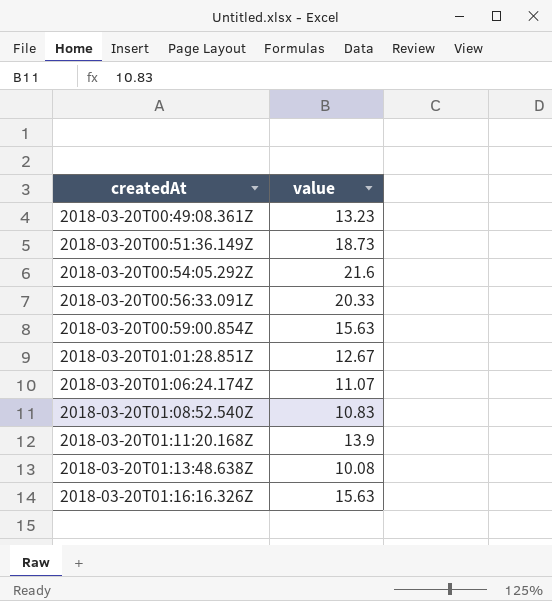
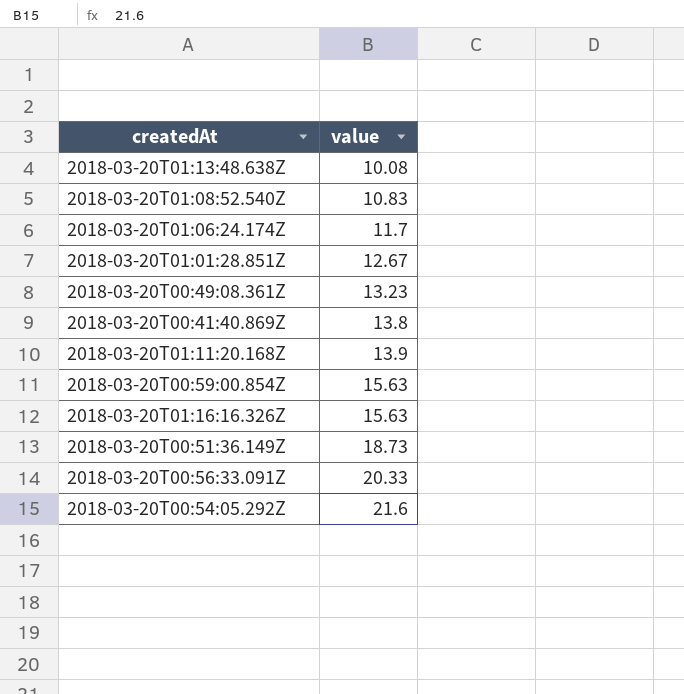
row order: createdAt ascending -> value ascending
2018-03-20T01:06:24.174Z | value: 11.07 -> 11.7
row 2018-03-20T00:41:40.869Z: none -> 13.8

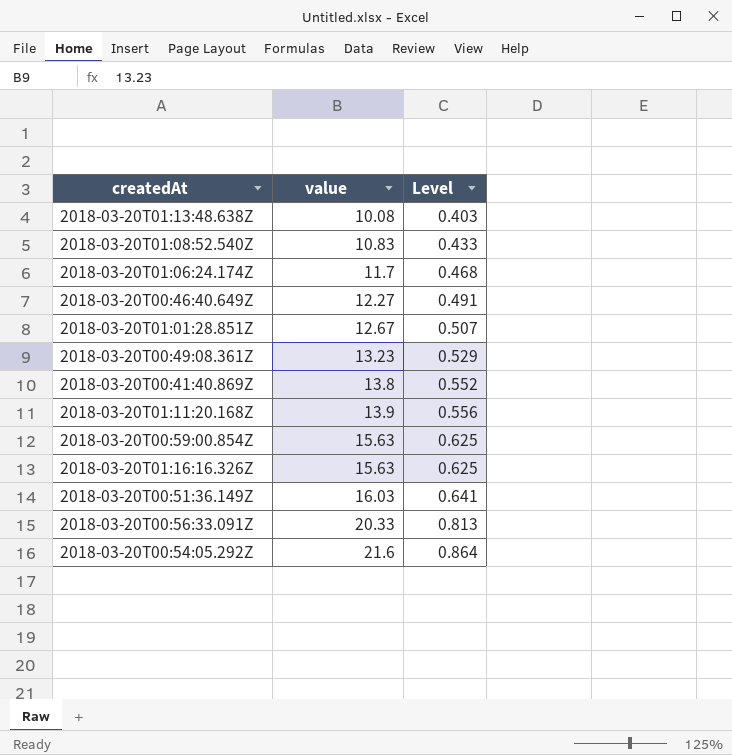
column Level | formula: none -> [value] * 0.04
row 2018-03-20T00:46:40.649Z: none -> 12.27 | 0.491
2018-03-20T00:51:36.149Z | value: 18.73 -> 16.03

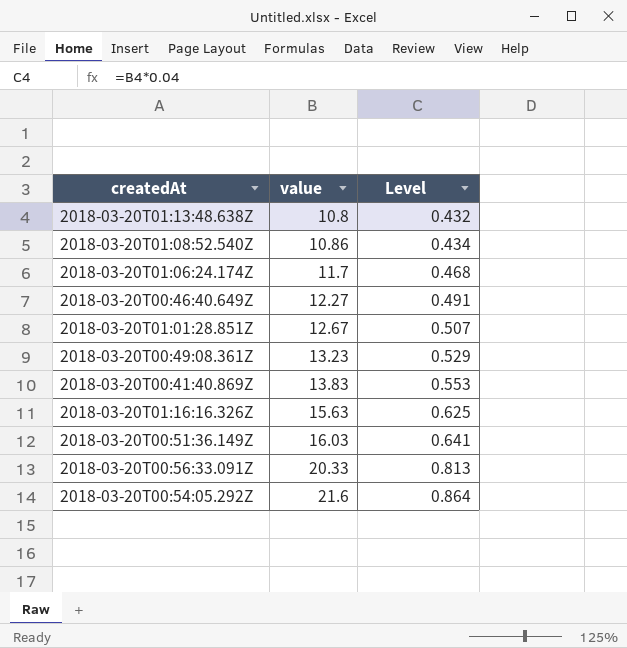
row 2018-03-20T01:11:20.168Z: 13.9 | 0.556 -> none
row 2018-03-20T00:59:00.854Z: 15.63 | 0.625 -> none
2018-03-20T01:13:48.638Z | value: 10.08 -> 10.8
2018-03-20T01:13:48.638Z | Level: 0.403 -> 0.432
2018-03-20T01:08:52.540Z | value: 10.83 -> 10.86
2018-03-20T01:08:52.540Z | Level: 0.433 -> 0.434
2018-03-20T00:41:40.869Z | value: 13.8 -> 13.83
2018-03-20T00:41:40.869Z | Level: 0.552 -> 0.553

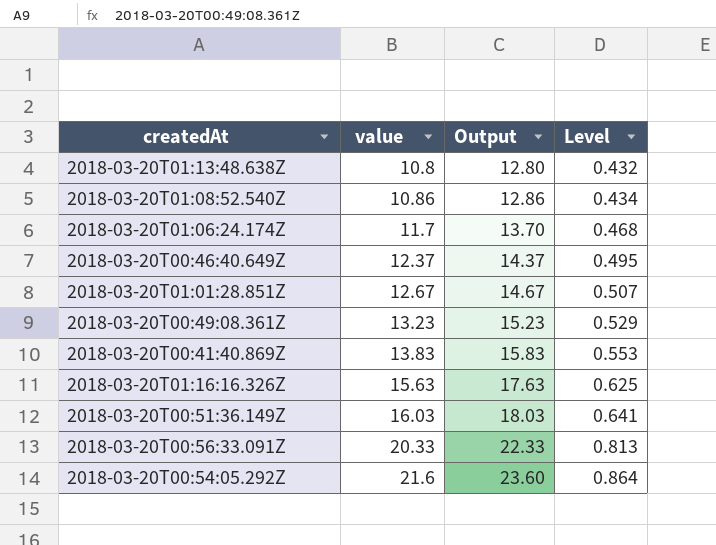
column Output | formula: none -> [value] + 2
2018-03-20T00:46:40.649Z | value: 12.27 -> 12.37
2018-03-20T00:46:40.649Z | Level: 0.491 -> 0.495

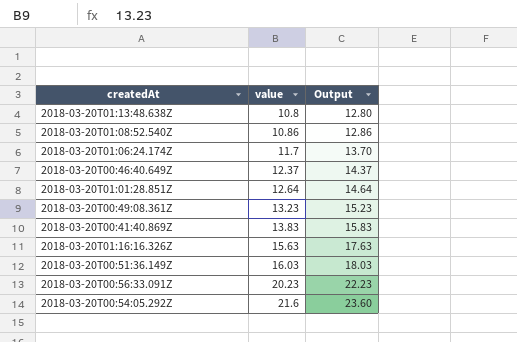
column Level | formula: [value] * 0.04 -> none
2018-03-20T01:01:28.851Z | value: 12.67 -> 12.64
2018-03-20T01:01:28.851Z | Output: 14.67 -> 14.64
2018-03-20T00:56:33.091Z | value: 20.33 -> 20.23
2018-03-20T00:56:33.091Z | Output: 22.33 -> 22.23

